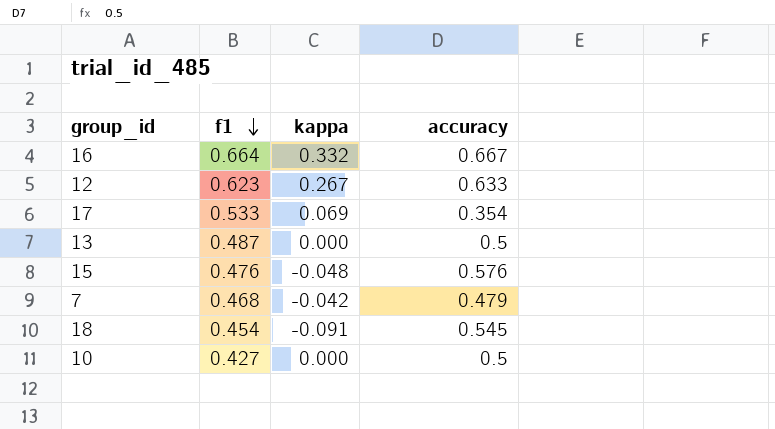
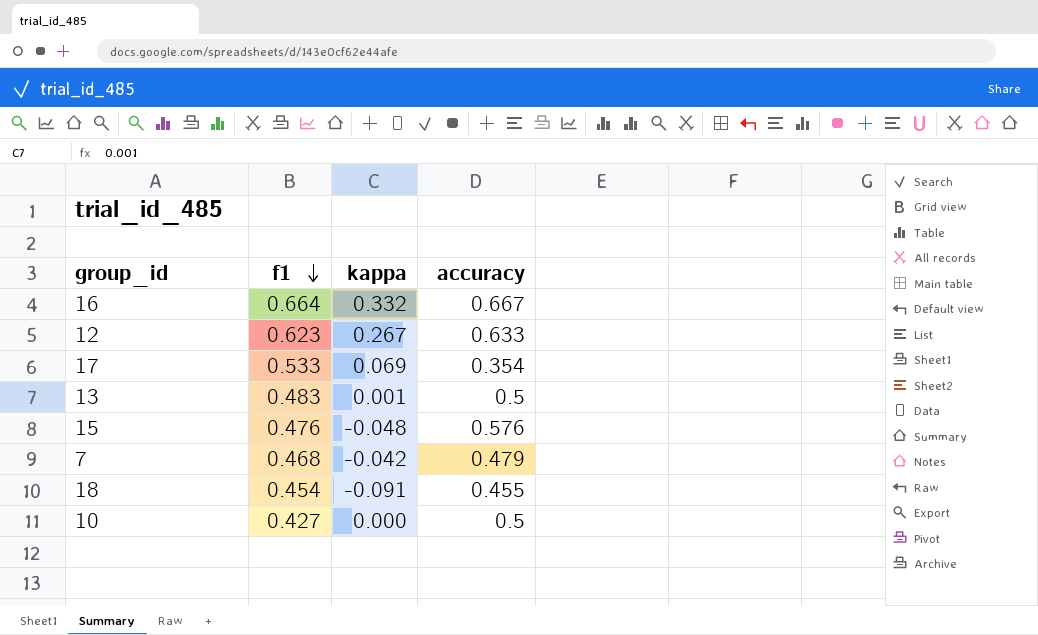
13 | f1: 0.487 -> 0.483
13 | kappa: 0.000 -> 0.001
18 | accuracy: 0.545 -> 0.455

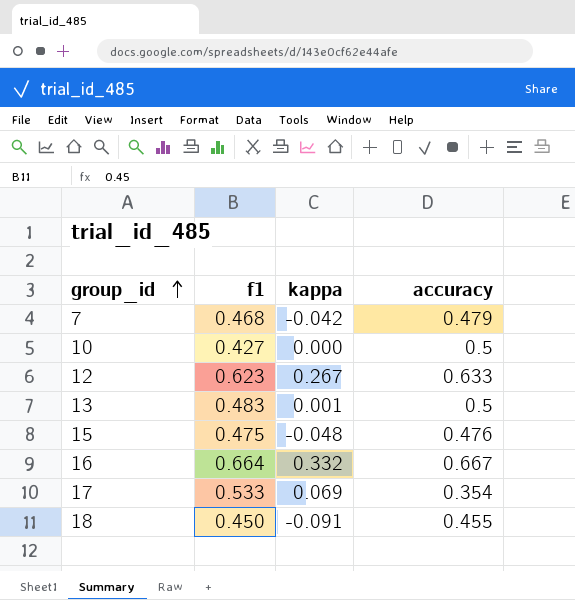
row order: f1 descending -> group_id ascending
15 | f1: 0.476 -> 0.475
15 | accuracy: 0.576 -> 0.476
18 | f1: 0.454 -> 0.450

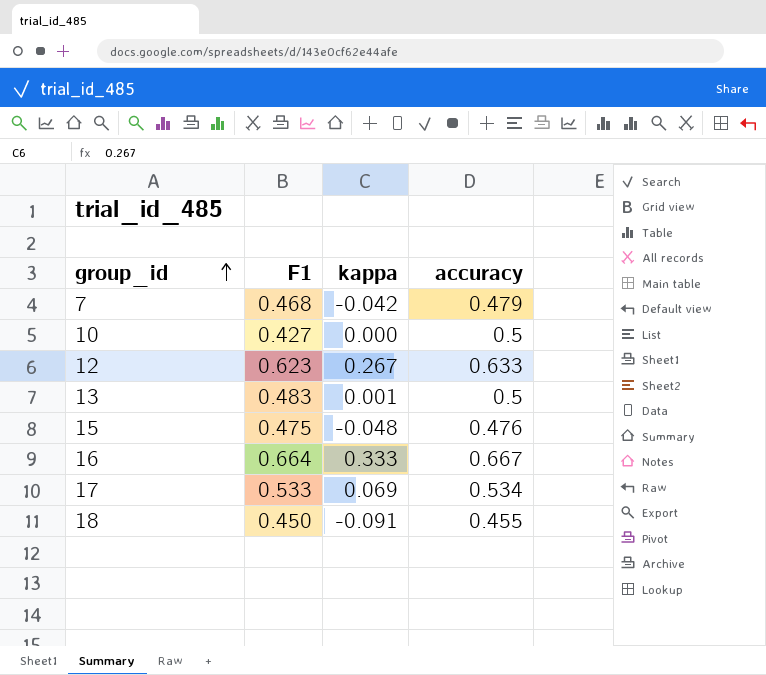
column name: f1 -> F1
16 | kappa: 0.332 -> 0.333
17 | accuracy: 0.354 -> 0.534

